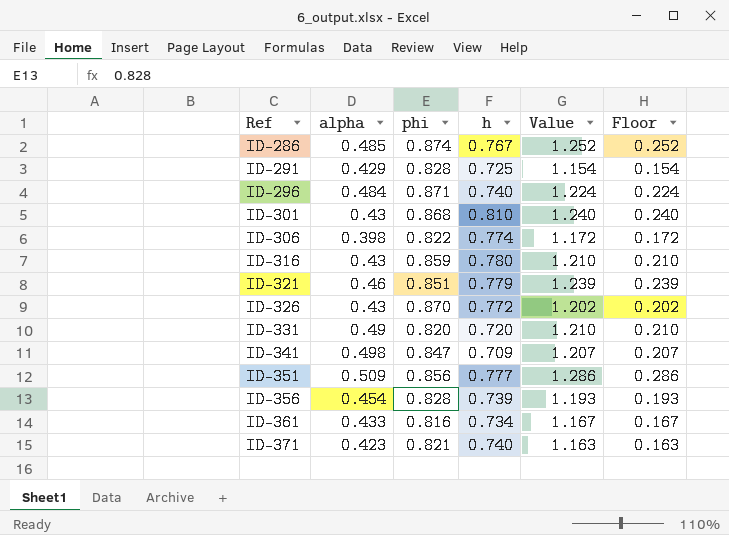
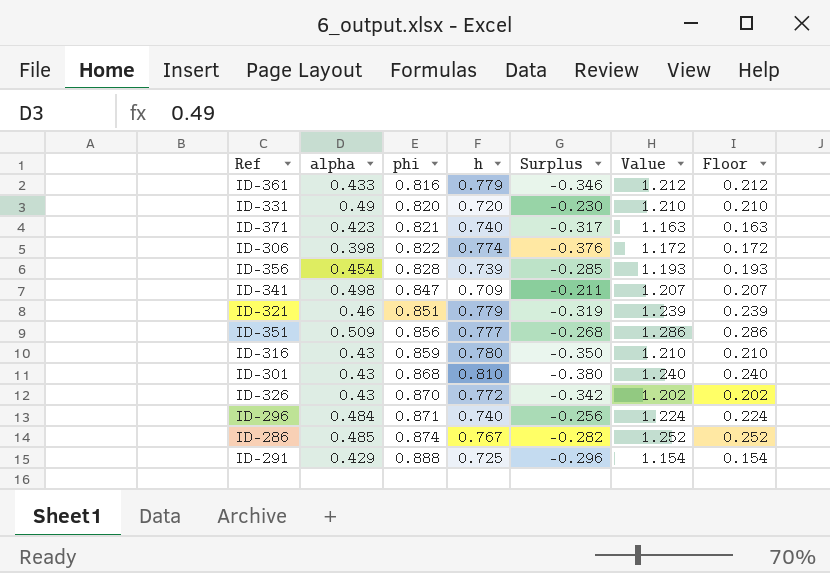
row order: Ref ascending -> phi ascending
column Surplus | formula: none -> [alpha] - [h]
ID-361 | h: 0.734 -> 0.779
ID-361 | Value: 1.167 -> 1.212
ID-361 | Floor: 0.167 -> 0.212
ID-291 | phi: 0.828 -> 0.888

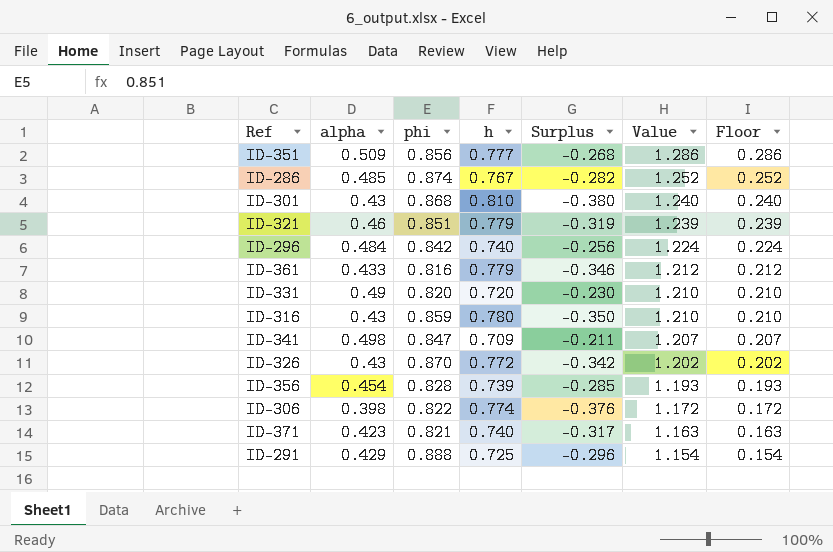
row order: phi ascending -> Value descending
ID-296 | phi: 0.871 -> 0.842

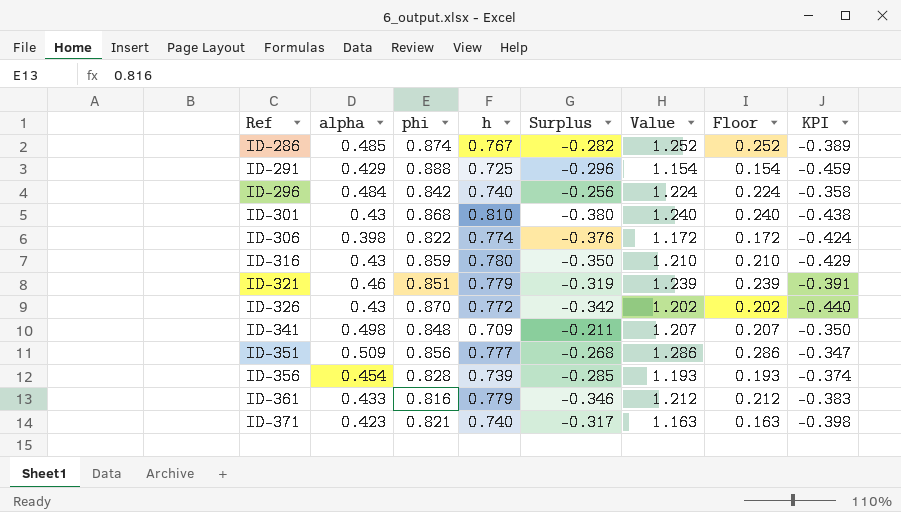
row order: Value descending -> Ref ascending
column KPI | formula: none -> [alpha] - [phi]
row ID-331: 0.49 | 0.820 | 0.720 | -0.230 | 1.210 | 0.210 -> none
ID-341 | phi: 0.847 -> 0.848

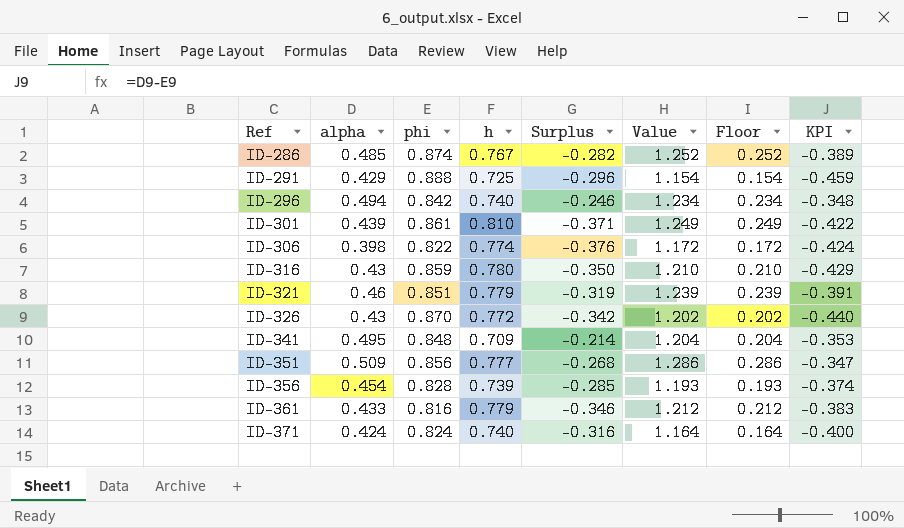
ID-296 | alpha: 0.484 -> 0.494
ID-296 | Surplus: -0.256 -> -0.246
ID-296 | Value: 1.224 -> 1.234
ID-296 | Floor: 0.224 -> 0.234
ID-296 | KPI: -0.358 -> -0.348
ID-301 | alpha: 0.43 -> 0.439
ID-301 | phi: 0.868 -> 0.861
ID-301 | Surplus: -0.380 -> -0.371
ID-301 | Value: 1.240 -> 1.249
ID-301 | Floor: 0.240 -> 0.249
ID-301 | KPI: -0.438 -> -0.422
ID-341 | alpha: 0.498 -> 0.495
ID-341 | Surplus: -0.211 -> -0.214
ID-341 | Value: 1.207 -> 1.204
ID-341 | Floor: 0.207 -> 0.204
ID-341 | KPI: -0.350 -> -0.353
ID-371 | alpha: 0.423 -> 0.424
ID-371 | phi: 0.821 -> 0.824
ID-371 | Surplus: -0.317 -> -0.316
ID-371 | Value: 1.163 -> 1.164
ID-371 | Floor: 0.163 -> 0.164
ID-371 | KPI: -0.398 -> -0.400

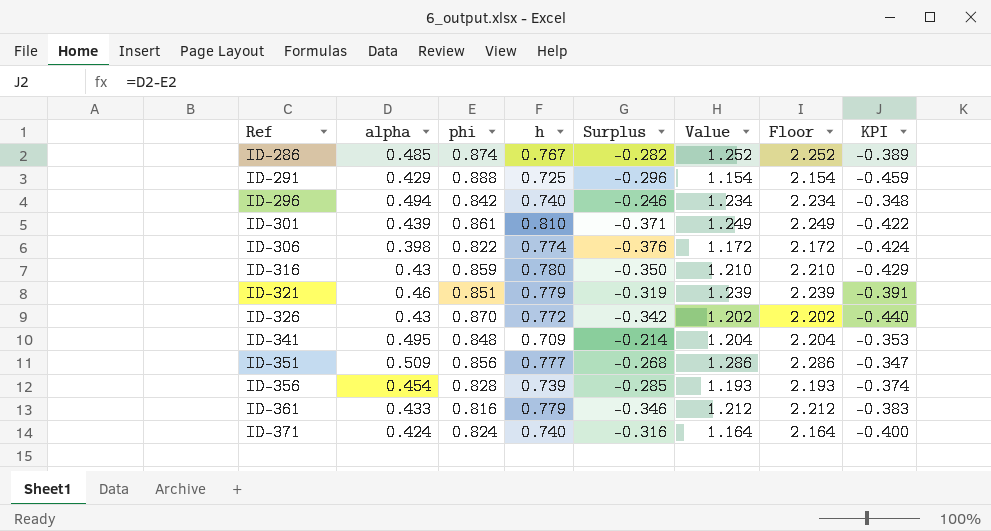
column Floor | formula: [Value] - 1 -> [Value] + 1

